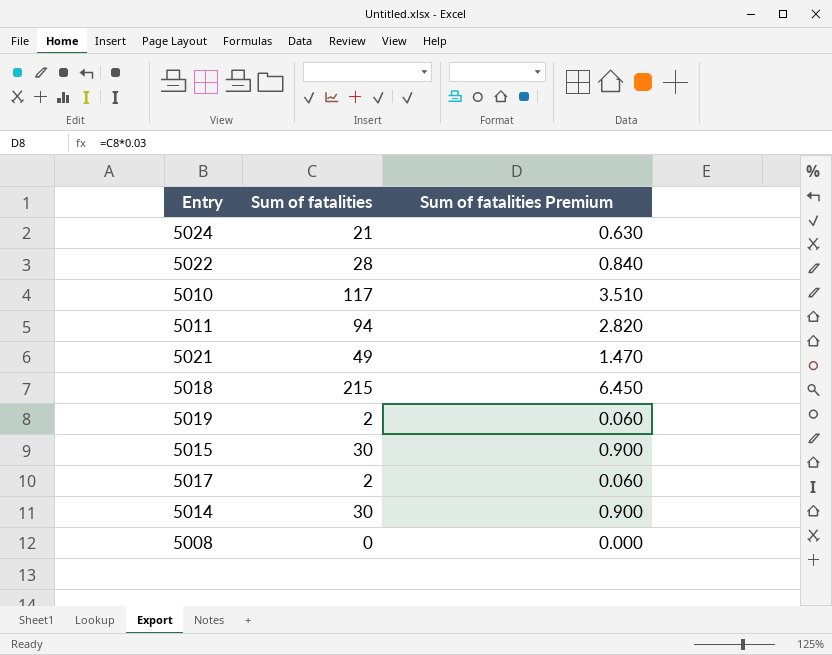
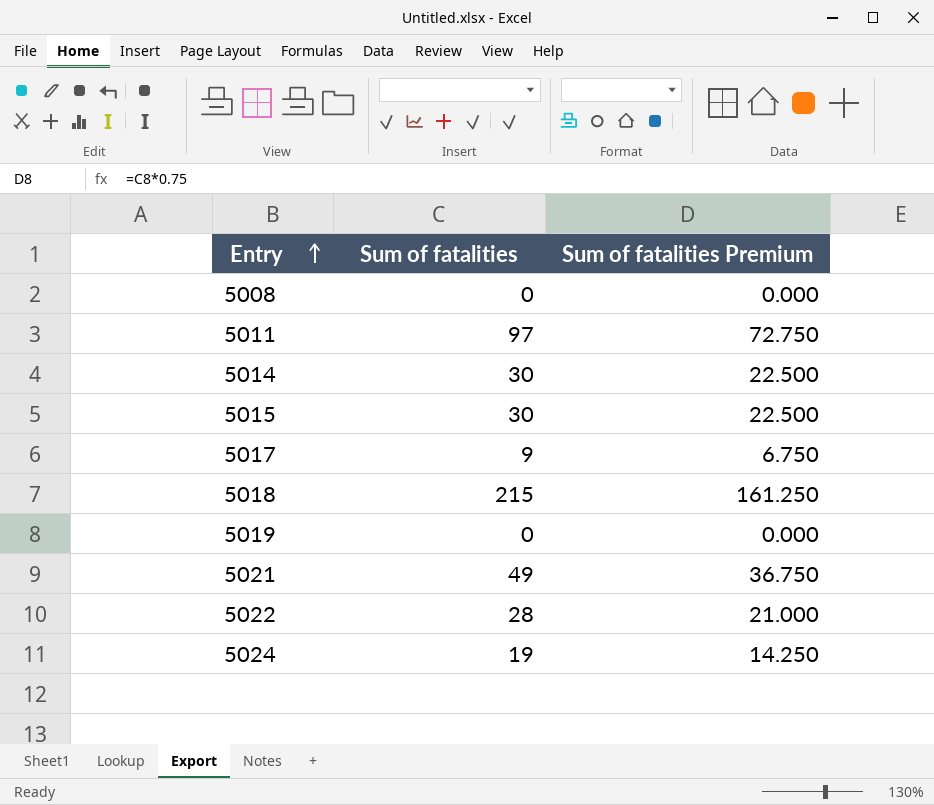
row order: none -> Entry ascending
column Sum of fatalities Premium | formula: [Sum of fatalities] * 0.03 -> [Sum of fatalities] * 0.75
row 5010: 117 | 3.510 -> none
5011 | Sum of fatalities: 94 -> 97
5017 | Sum of fatalities: 2 -> 9
5019 | Sum of fatalities: 2 -> 0
5024 | Sum of fatalities: 21 -> 19

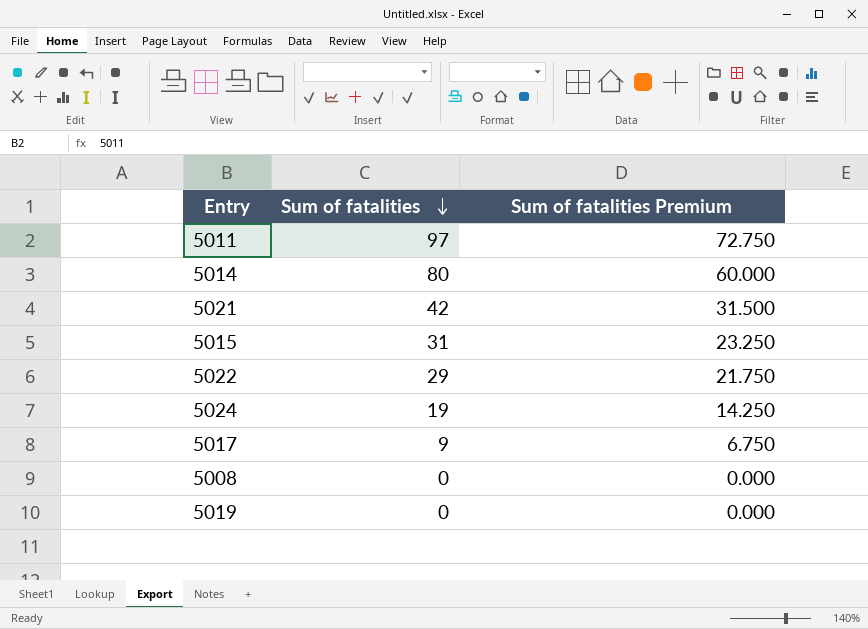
row order: Entry ascending -> Sum of fatalities descending
row 5018: 215 | 161.250 -> none
5014 | Sum of fatalities: 30 -> 80
5014 | Sum of fatalities Premium: 22.500 -> 60.000
5021 | Sum of fatalities: 49 -> 42
5021 | Sum of fatalities Premium: 36.750 -> 31.500
5015 | Sum of fatalities: 30 -> 31
5015 | Sum of fatalities Premium: 22.500 -> 23.250
5022 | Sum of fatalities: 28 -> 29
5022 | Sum of fatalities Premium: 21.000 -> 21.750

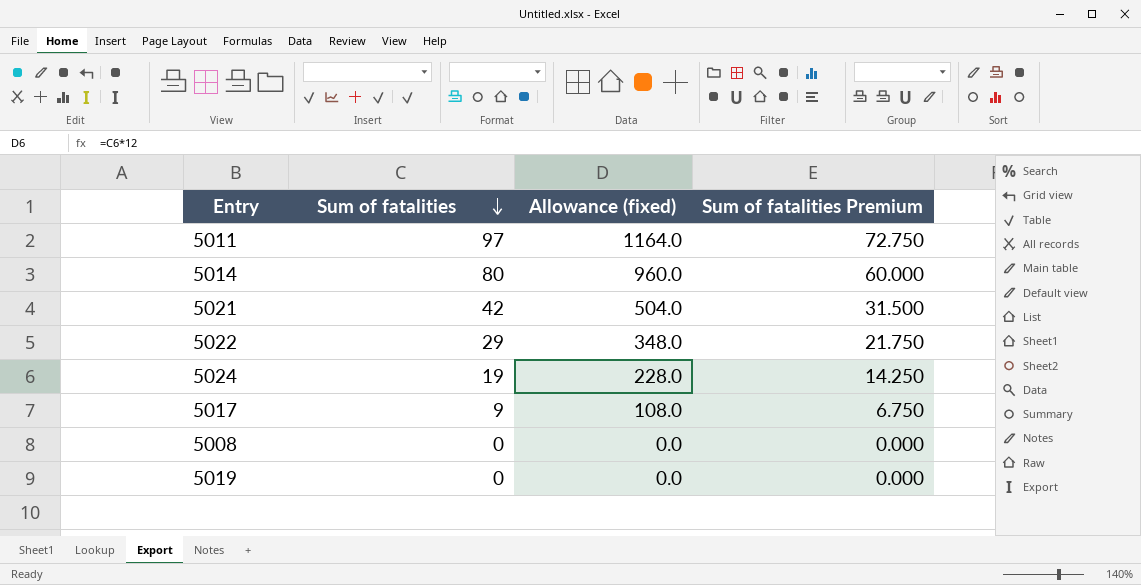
column Allowance (fixed) | formula: none -> [Sum of fatalities] * 12
row 5015: 31 | 23.250 -> none

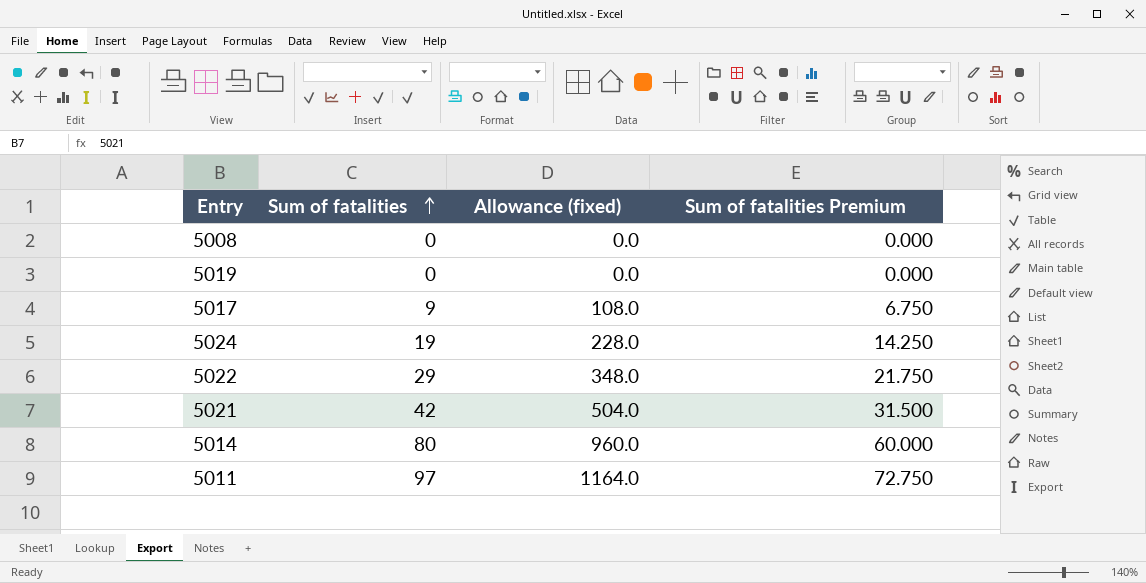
row order: Sum of fatalities descending -> Sum of fatalities ascending

